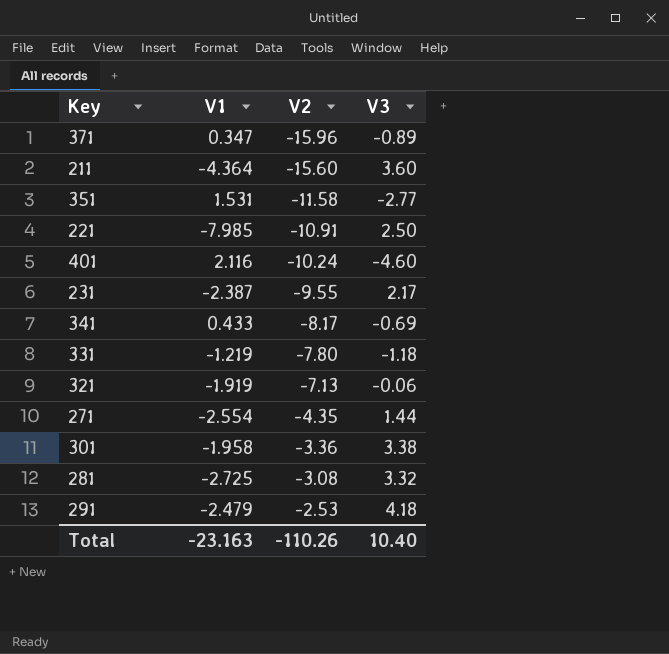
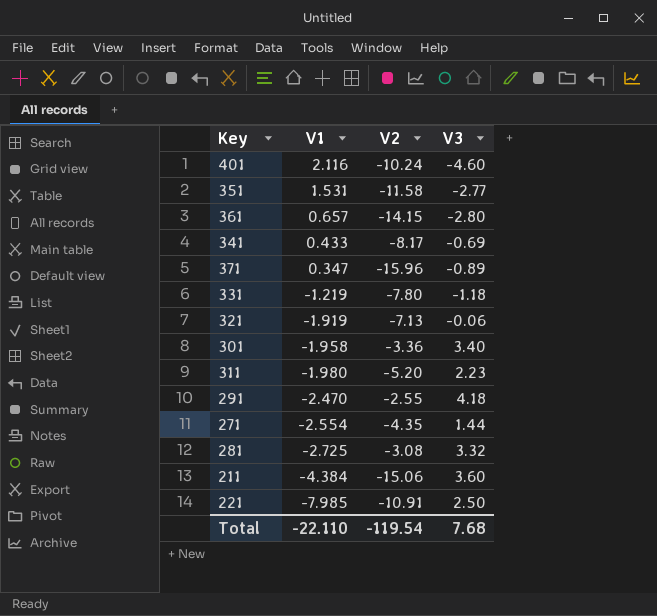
row order: V2 ascending -> V1 descending
row 231: -2.387 | -9.55 | 2.17 -> none
row 361: none -> 0.657 | -14.15 | -2.80
301 | V3: 3.38 -> 3.40
row 311: none -> -1.980 | -5.20 | 2.23
291 | V1: -2.479 -> -2.470
291 | V2: -2.53 -> -2.55
211 | V1: -4.364 -> -4.384
211 | V2: -15.60 -> -15.06
Total | V1: -23.163 -> -22.110
Total | V2: -110.26 -> -119.54
Total | V3: 10.40 -> 7.68

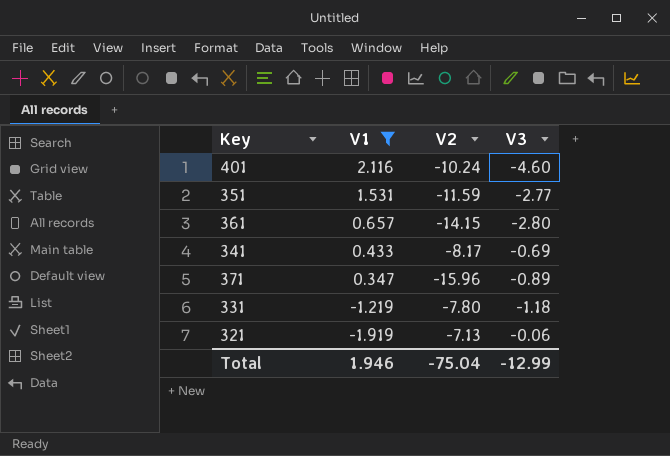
filter: none -> V1 >= -1.919
351 | V2: -11.58 -> -11.59
Total | V1: -22.110 -> 1.946
Total | V2: -119.54 -> -75.04
Total | V3: 7.68 -> -12.99

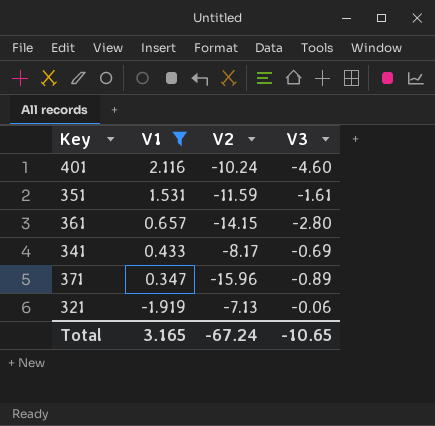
row 331: -1.219 | -7.80 | -1.18 -> none
351 | V3: -2.77 -> -1.61
Total | V1: 1.946 -> 3.165
Total | V2: -75.04 -> -67.24
Total | V3: -12.99 -> -10.65

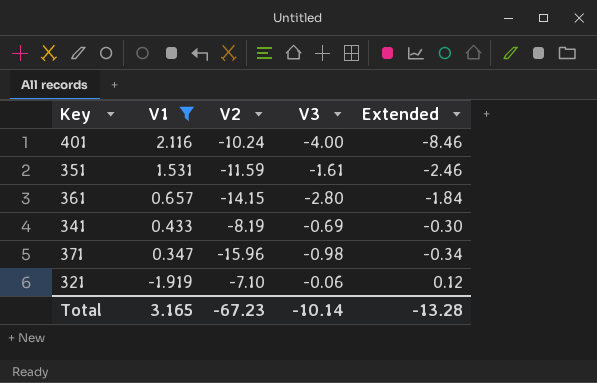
column Extended | formula: none -> [V1] * [V3]
401 | V3: -4.60 -> -4.00
341 | V2: -8.17 -> -8.19
371 | V3: -0.89 -> -0.98
321 | V2: -7.13 -> -7.10
Total | V2: -67.24 -> -67.23
Total | V3: -10.65 -> -10.14

